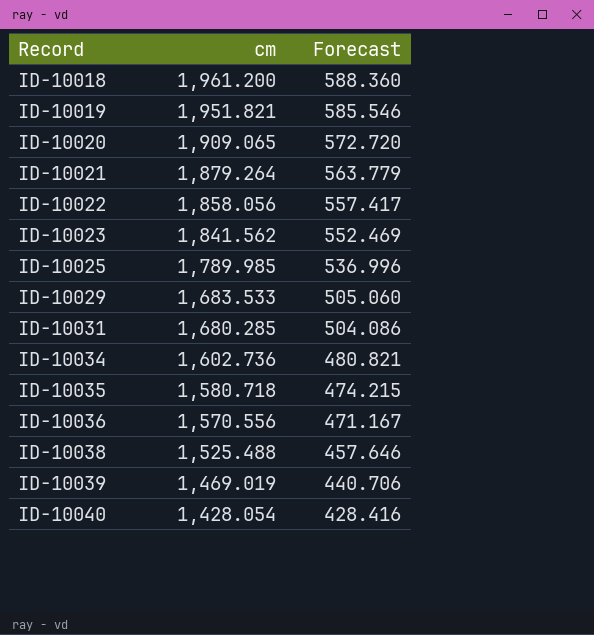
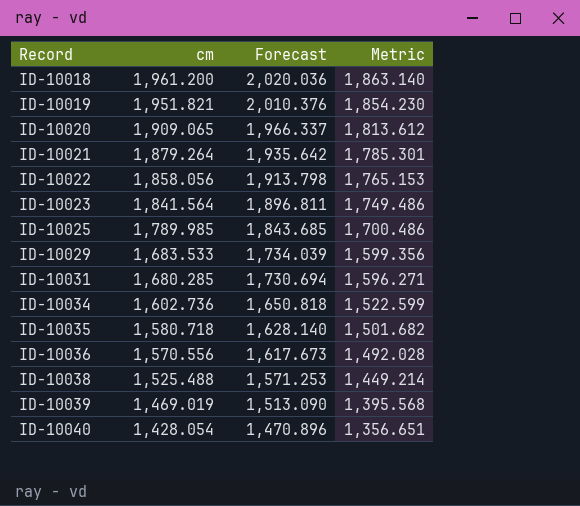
column Forecast | formula: [cm] * 0.3 -> [cm] * 1.03
column Metric | formula: none -> [cm] * 0.95
ID-10023 | cm: 1,841.562 -> 1,841.564

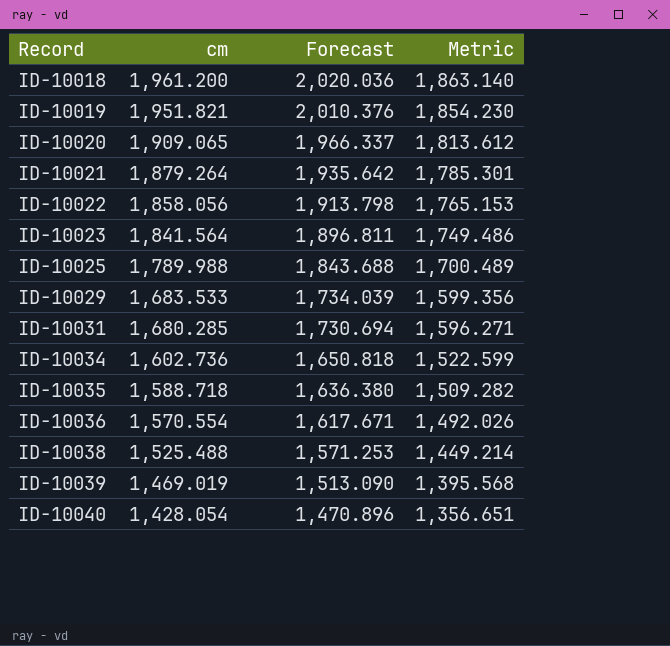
ID-10025 | cm: 1,789.985 -> 1,789.988
ID-10025 | Forecast: 1,843.685 -> 1,843.688
ID-10025 | Metric: 1,700.486 -> 1,700.489
ID-10035 | cm: 1,580.718 -> 1,588.718
ID-10035 | Forecast: 1,628.140 -> 1,636.380
ID-10035 | Metric: 1,501.682 -> 1,509.282
ID-10036 | cm: 1,570.556 -> 1,570.554
ID-10036 | Forecast: 1,617.673 -> 1,617.671
ID-10036 | Metric: 1,492.028 -> 1,492.026

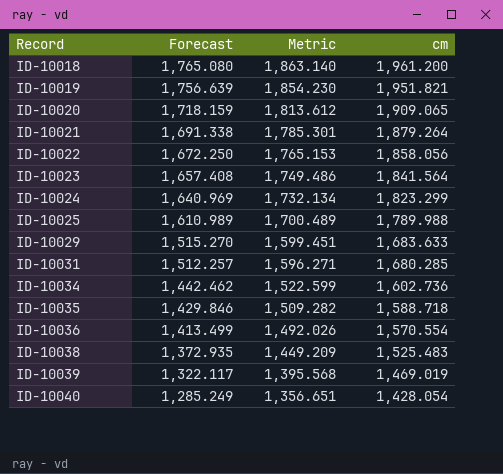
column Forecast | formula: [cm] * 1.03 -> [cm] * 0.9
column cm | position: 2 -> 4
row ID-10024: none -> 1,640.969 | 1,732.134 | 1,823.299
ID-10029 | Metric: 1,599.356 -> 1,599.451
ID-10029 | cm: 1,683.533 -> 1,683.633
ID-10038 | Metric: 1,449.214 -> 1,449.209
ID-10038 | cm: 1,525.488 -> 1,525.483

